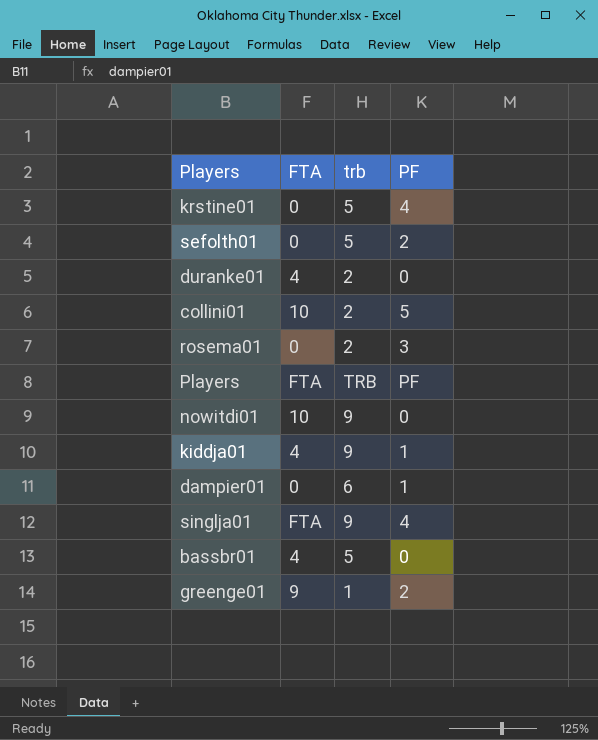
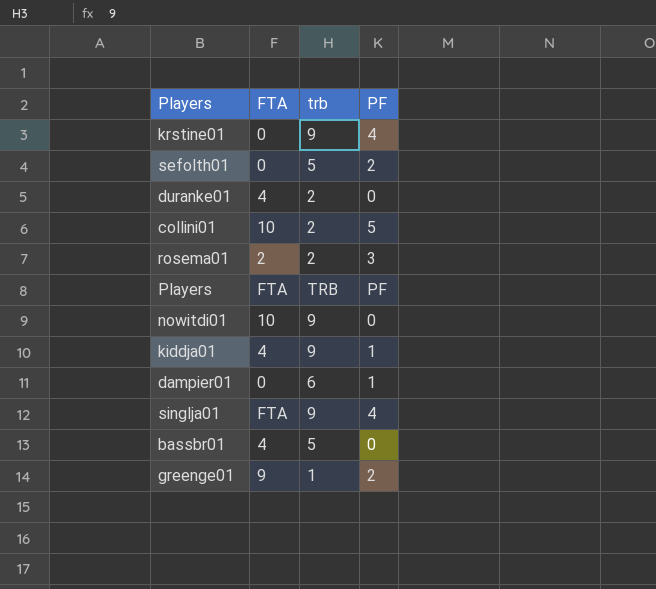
krstine01 | trb: 5 -> 9
rosema01 | FTA: 0 -> 2

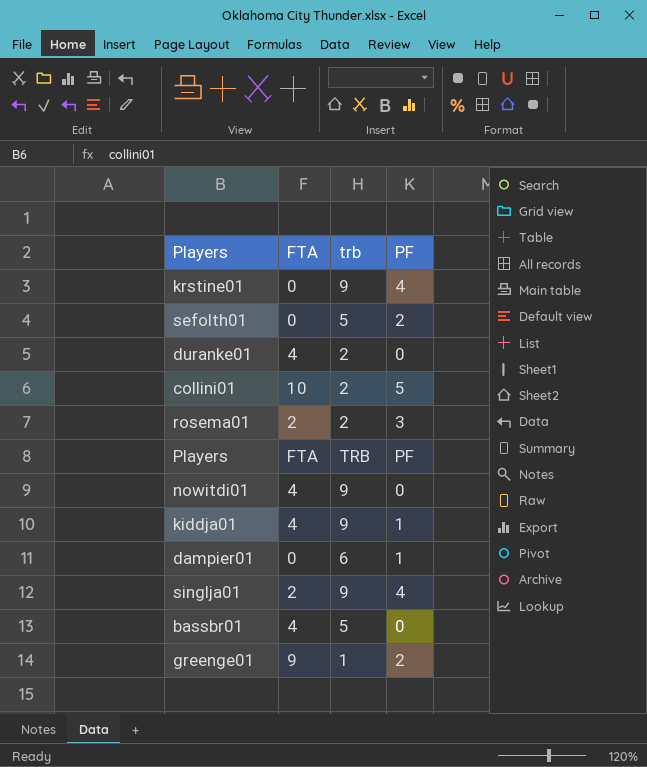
nowitdi01 | FTA: 10 -> 4
singlja01 | FTA: FTA -> 2

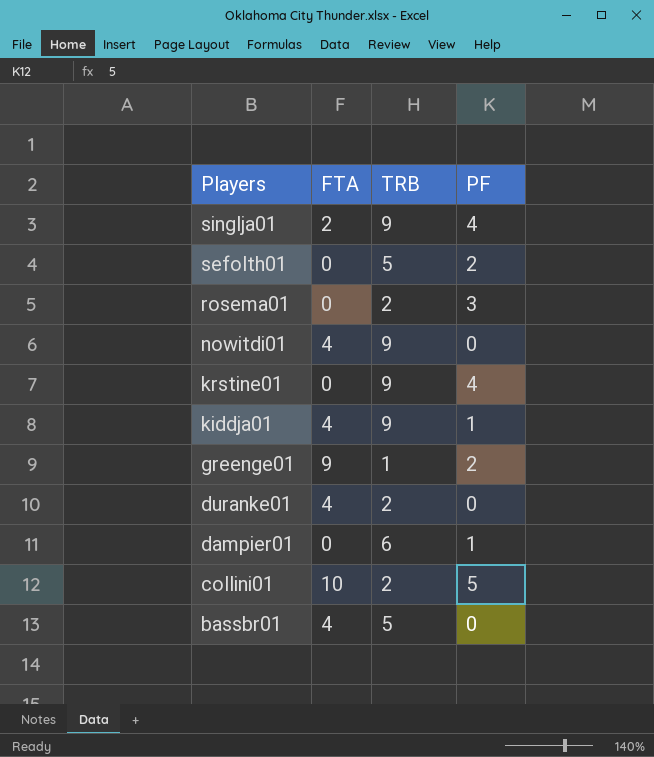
row order: none -> Players descending
column name: trb -> TRB
row Players: FTA | TRB | PF -> none
rosema01 | FTA: 2 -> 0

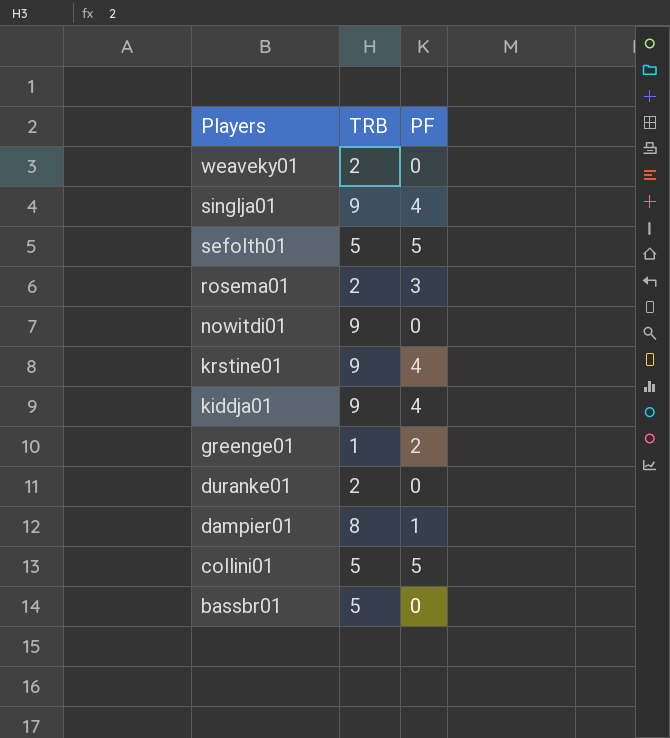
column FTA | position: 2 -> none
row weaveky01: none -> 2 | 0
sefolth01 | PF: 2 -> 5
kiddja01 | PF: 1 -> 4
dampier01 | TRB: 6 -> 8
collini01 | TRB: 2 -> 5

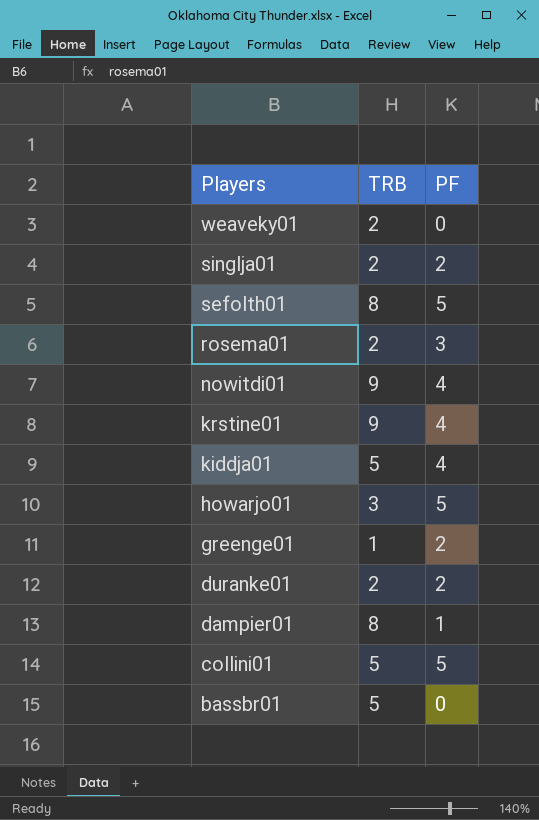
singlja01 | TRB: 9 -> 2
singlja01 | PF: 4 -> 2
sefolth01 | TRB: 5 -> 8
nowitdi01 | PF: 0 -> 4
kiddja01 | TRB: 9 -> 5
row howarjo01: none -> 3 | 5
duranke01 | PF: 0 -> 2

